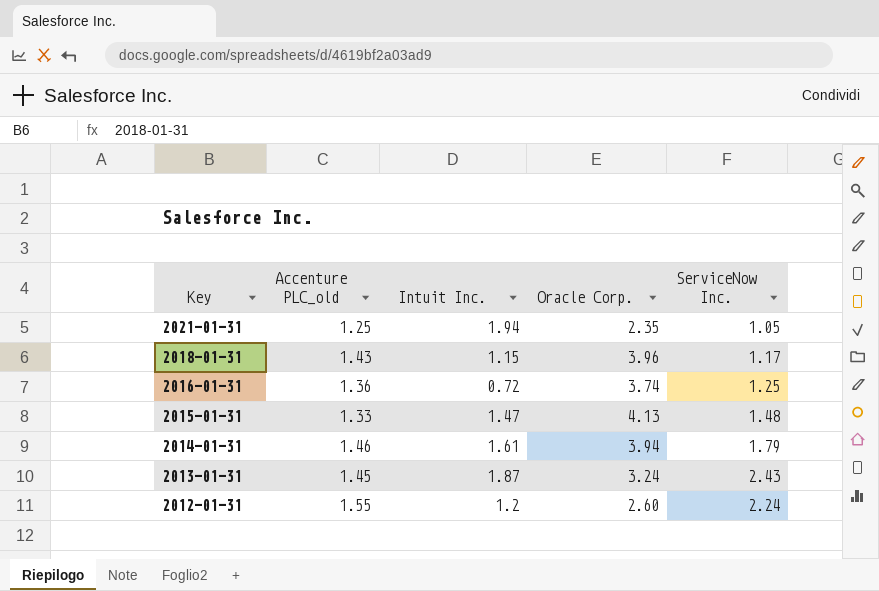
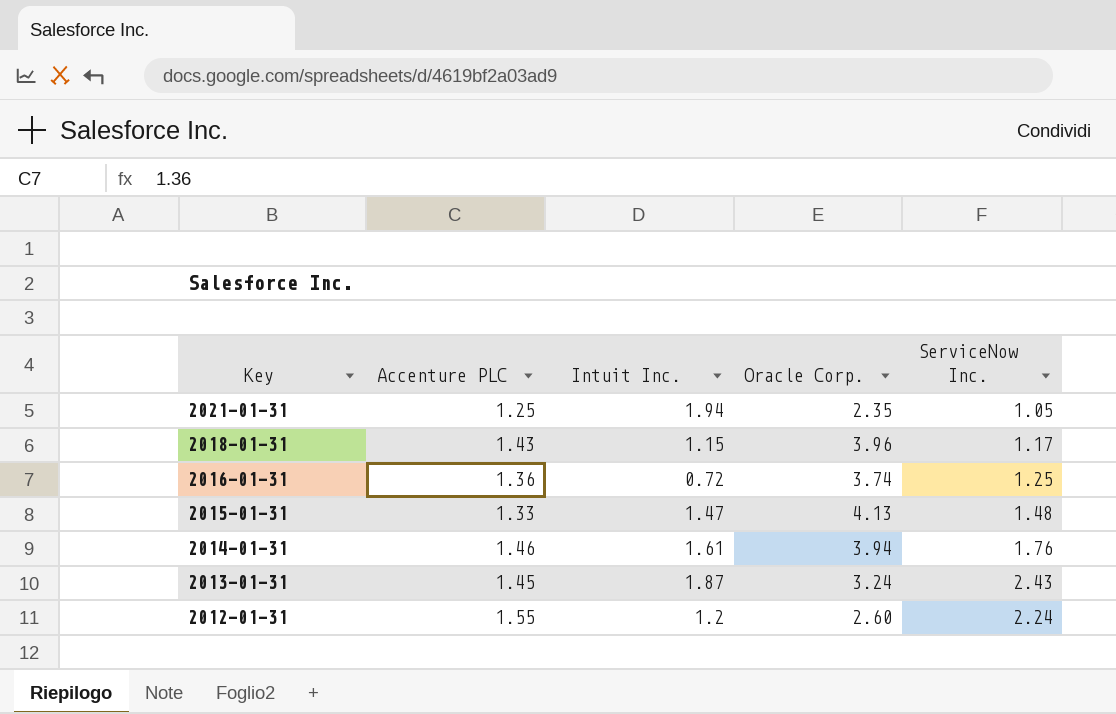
column name: Accenture PLC_old -> Accenture PLC
2014-01-31 | ServiceNow Inc.: 1.79 -> 1.76

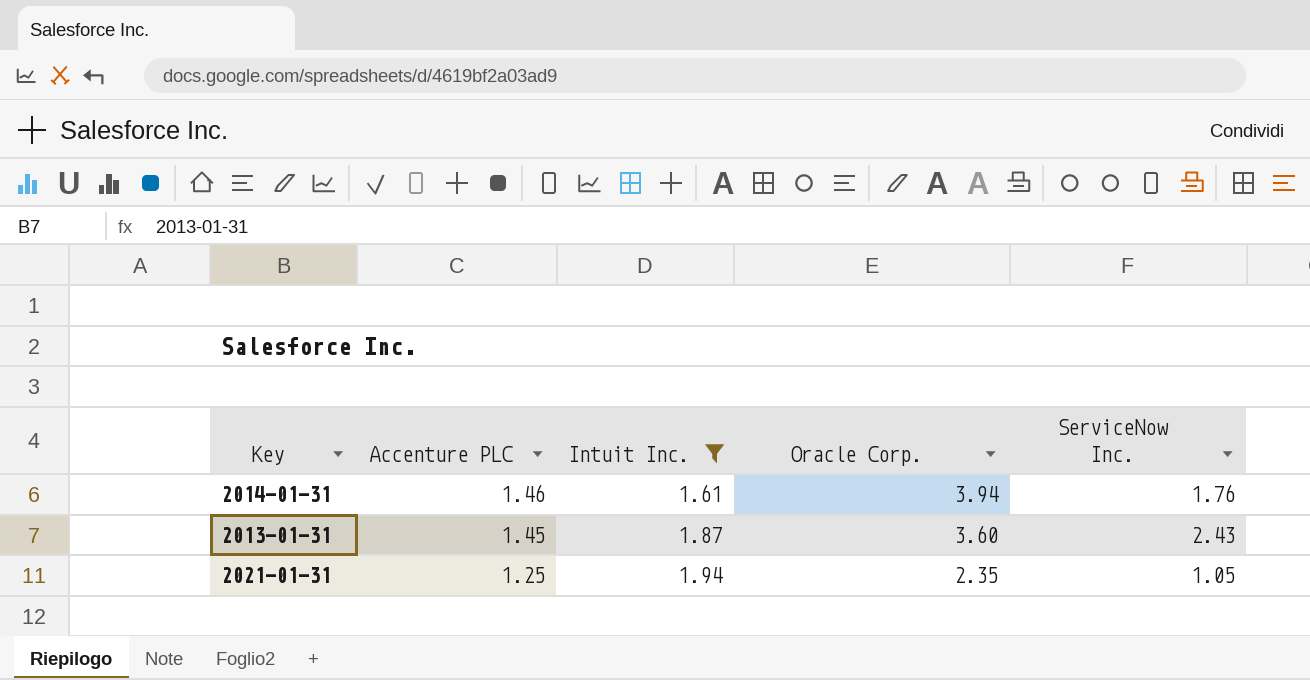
filter: none -> Intuit Inc. >= 1.61
row order: Key descending -> Accenture PLC descending
2013-01-31 | Oracle Corp.: 3.24 -> 3.60

